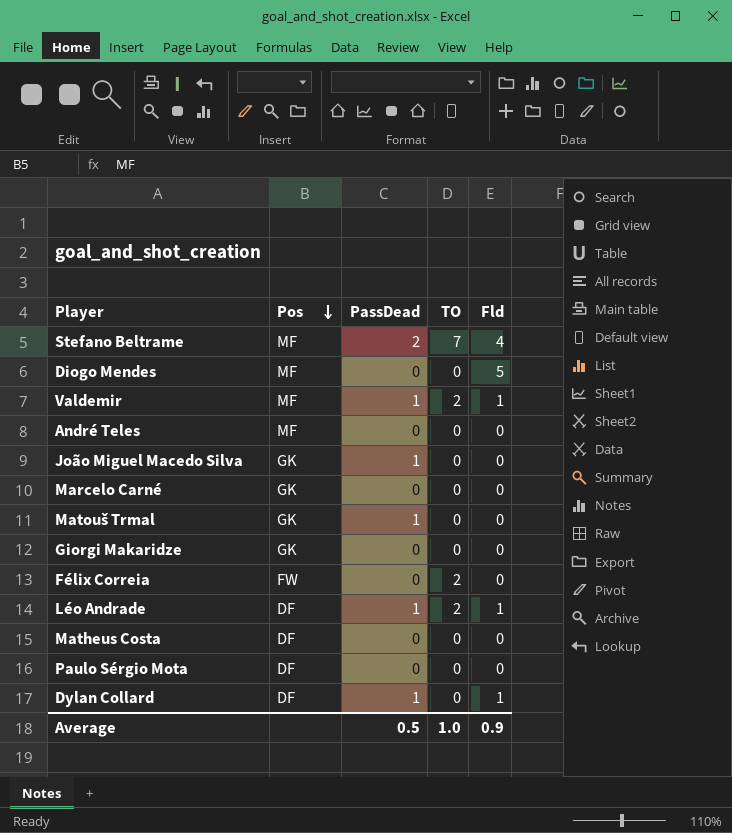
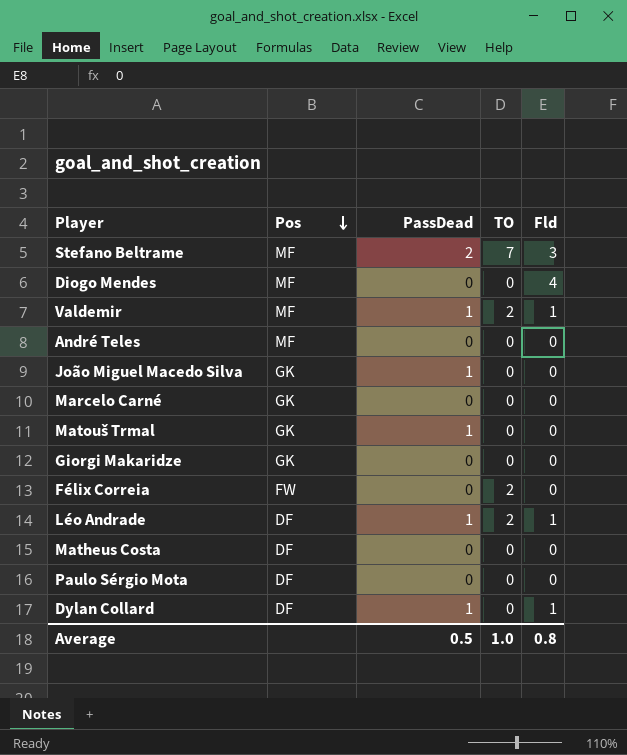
Stefano Beltrame | Fld: 4 -> 3
Diogo Mendes | Fld: 5 -> 4
Average | Fld: 0.9 -> 0.8

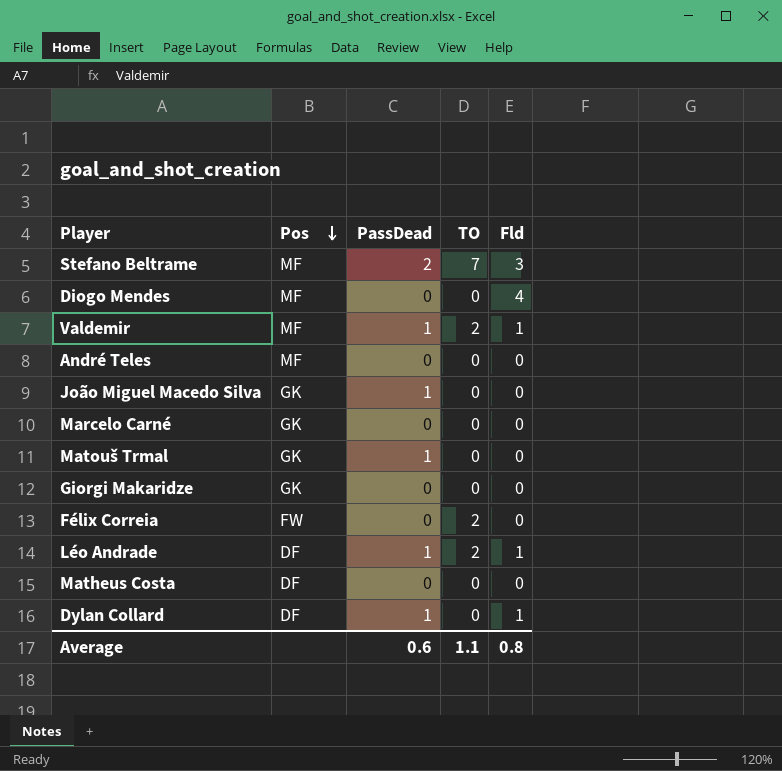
row Paulo Sérgio Mota: DF | 0 | 0 | 0 -> none
Average | PassDead: 0.5 -> 0.6
Average | TO: 1.0 -> 1.1

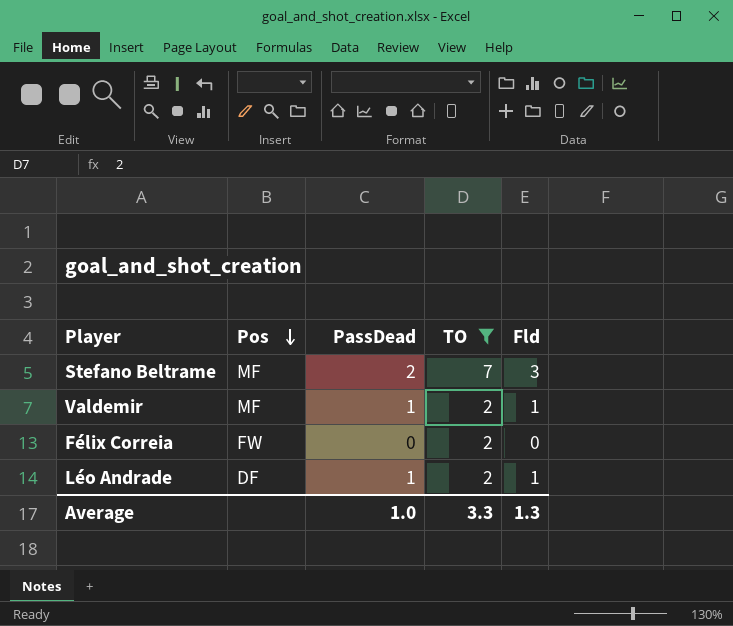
filter: none -> TO != 0
Average | PassDead: 0.6 -> 1.0
Average | TO: 1.1 -> 3.3
Average | Fld: 0.8 -> 1.3

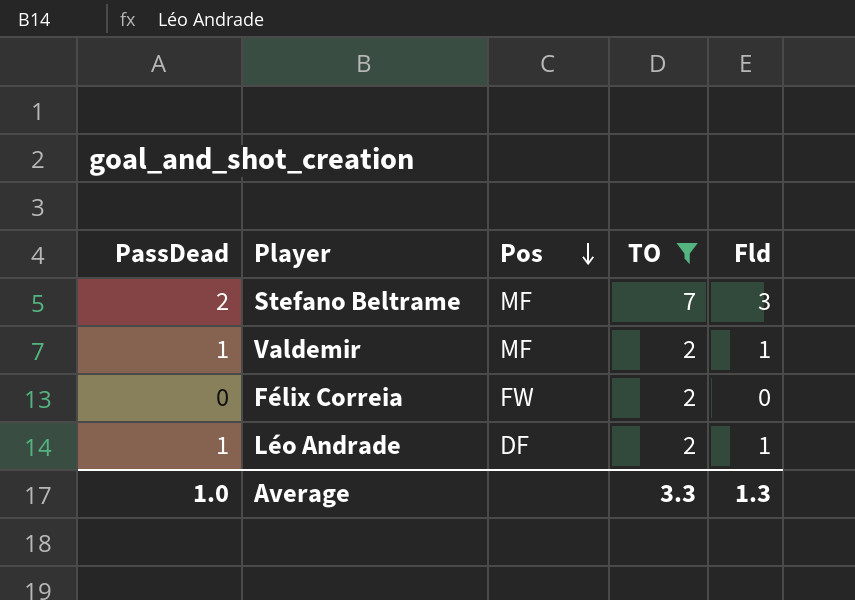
column PassDead | position: 3 -> 1

